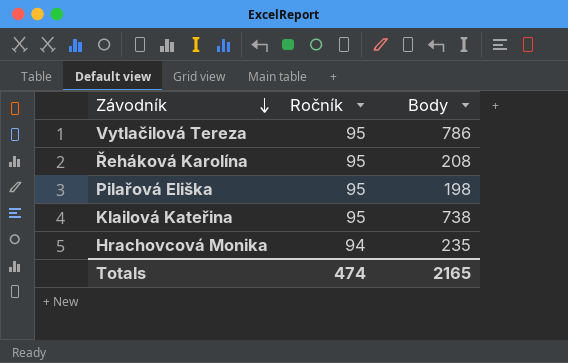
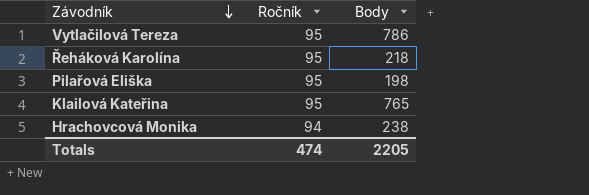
Řeháková Karolína | Body: 208 -> 218
Klailová Kateřina | Body: 738 -> 765
Hrachovcová Monika | Body: 235 -> 238
Totals | Body: 2165 -> 2205

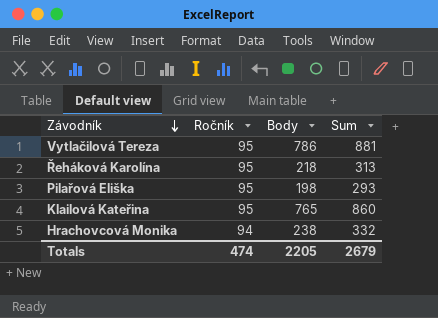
column Sum | formula: none -> [Ročník] + [Body]

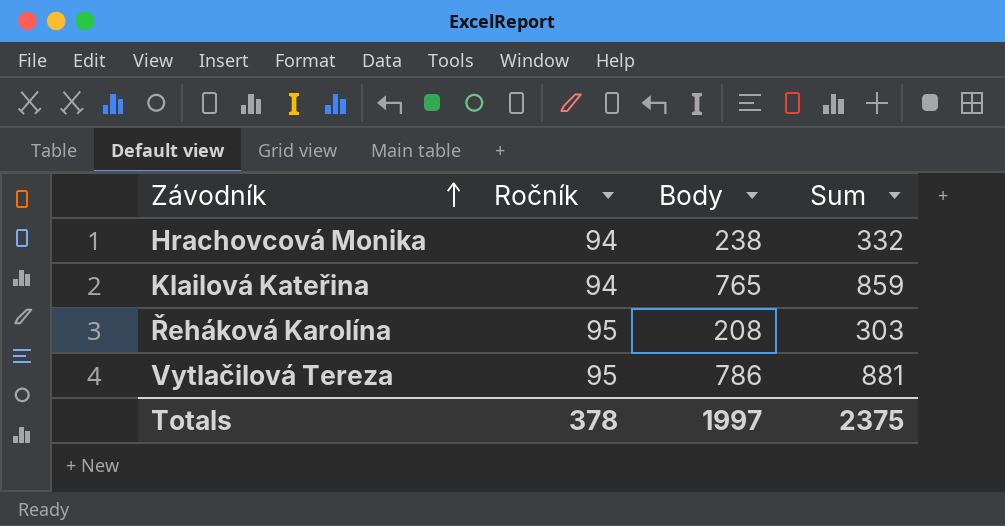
row order: Závodník descending -> Závodník ascending
row Pilařová Eliška: 95 | 198 | 293 -> none
Klailová Kateřina | Ročník: 95 -> 94
Klailová Kateřina | Sum: 860 -> 859
Řeháková Karolína | Body: 218 -> 208
Řeháková Karolína | Sum: 313 -> 303
Totals | Ročník: 474 -> 378
Totals | Body: 2205 -> 1997
Totals | Sum: 2679 -> 2375

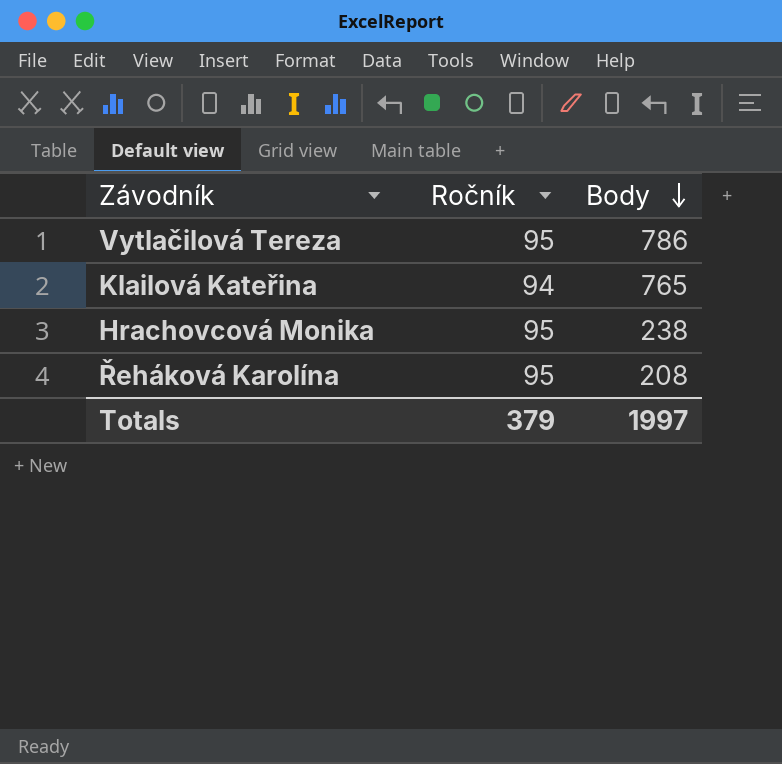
row order: Závodník ascending -> Body descending
column Sum | formula: [Ročník] + [Body] -> none
Hrachovcová Monika | Ročník: 94 -> 95
Totals | Ročník: 378 -> 379

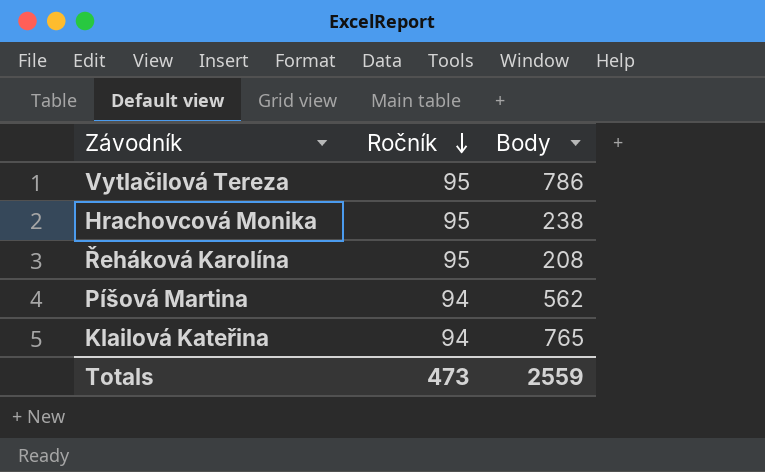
row order: Body descending -> Ročník descending
row Píšová Martina: none -> 94 | 562
Totals | Ročník: 379 -> 473
Totals | Body: 1997 -> 2559

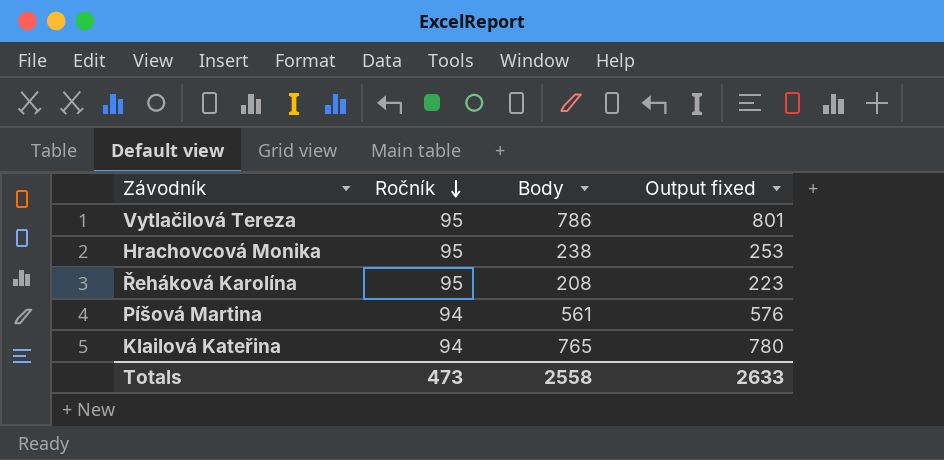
column Output fixed | formula: none -> [Body] + 15
Píšová Martina | Body: 562 -> 561
Totals | Body: 2559 -> 2558

